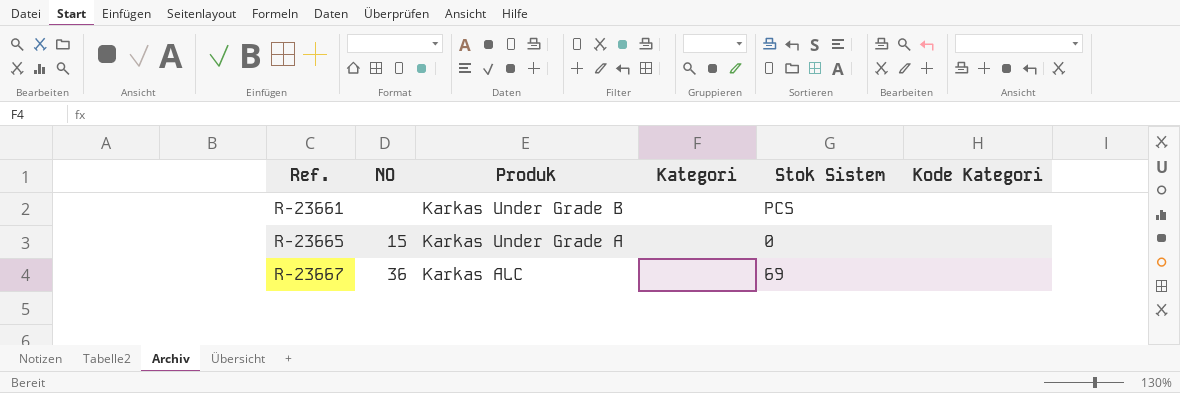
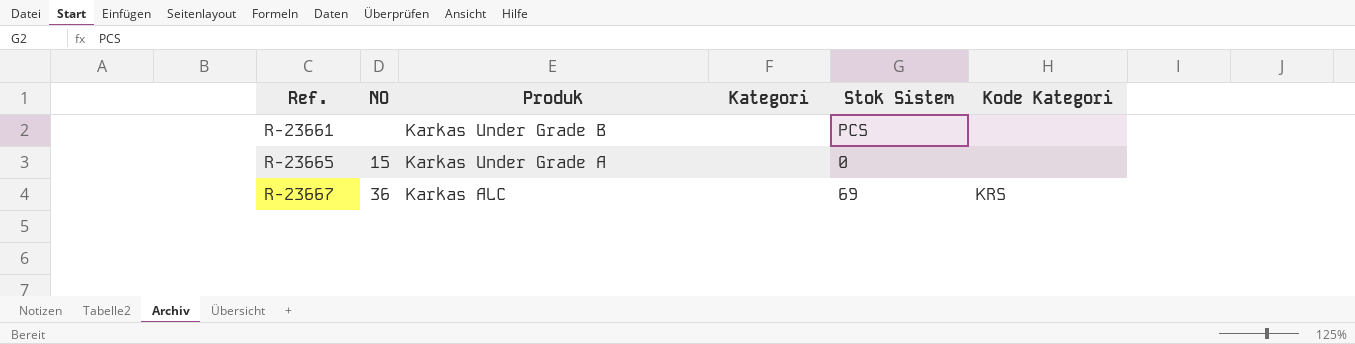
R-23667 | Kode Kategori: none -> KRS

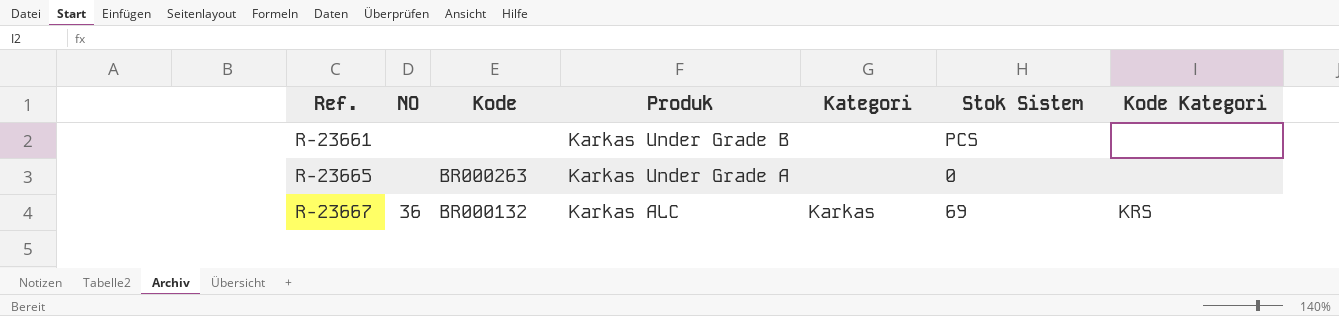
column Kode | position: none -> 3
R-23665 | NO: 15 -> none
R-23667 | Kategori: none -> Karkas

